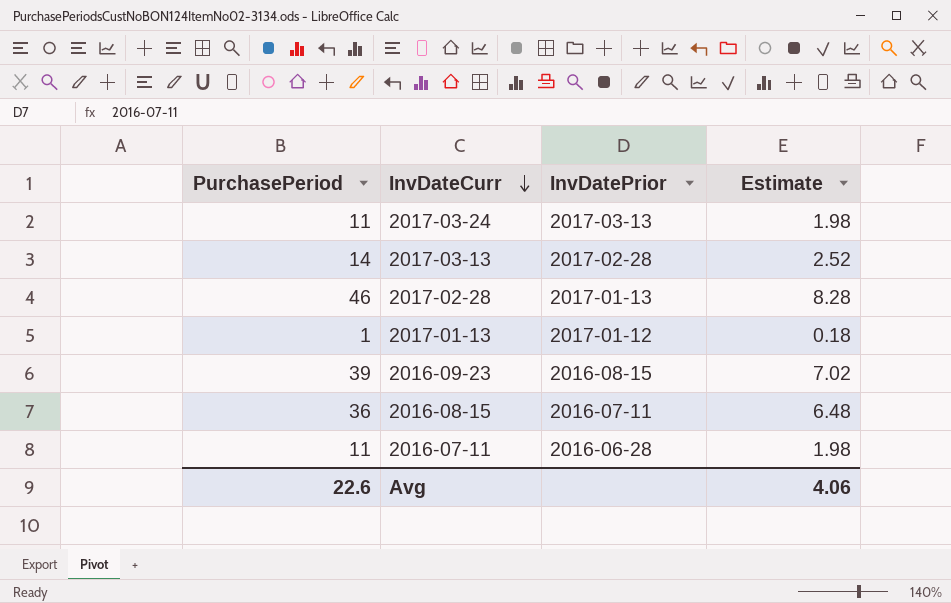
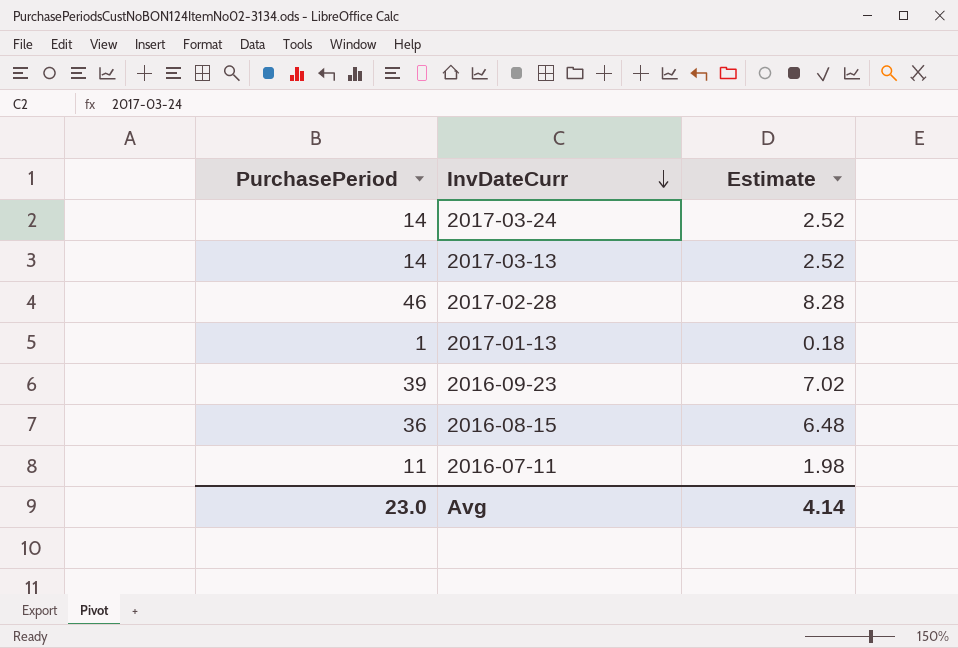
column InvDatePrior | position: 3 -> none
2017-03-24 | PurchasePeriod: 11 -> 14
2017-03-24 | Estimate: 1.98 -> 2.52
Avg | PurchasePeriod: 22.6 -> 23.0
Avg | Estimate: 4.06 -> 4.14

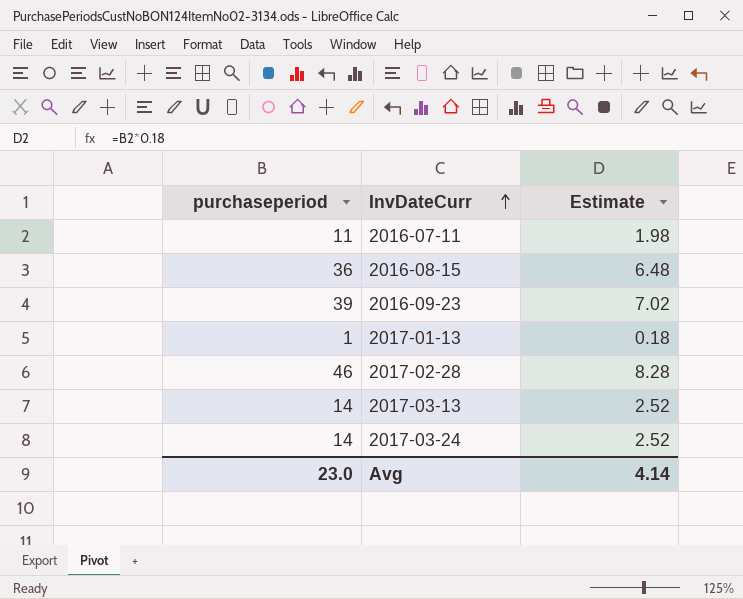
row order: InvDateCurr descending -> InvDateCurr ascending
column name: PurchasePeriod -> purchaseperiod

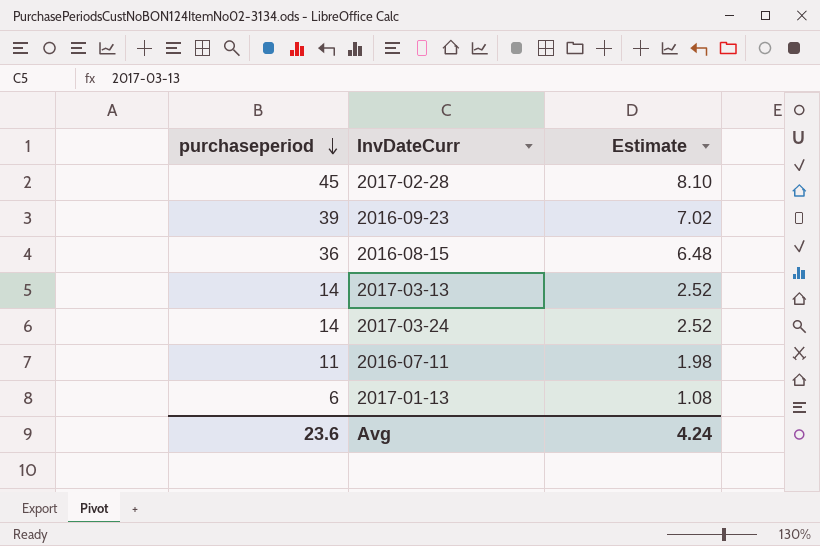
row order: InvDateCurr ascending -> purchaseperiod descending
2017-02-28 | purchaseperiod: 46 -> 45
2017-02-28 | Estimate: 8.28 -> 8.10
2017-01-13 | purchaseperiod: 1 -> 6
2017-01-13 | Estimate: 0.18 -> 1.08
Avg | purchaseperiod: 23.0 -> 23.6
Avg | Estimate: 4.14 -> 4.24

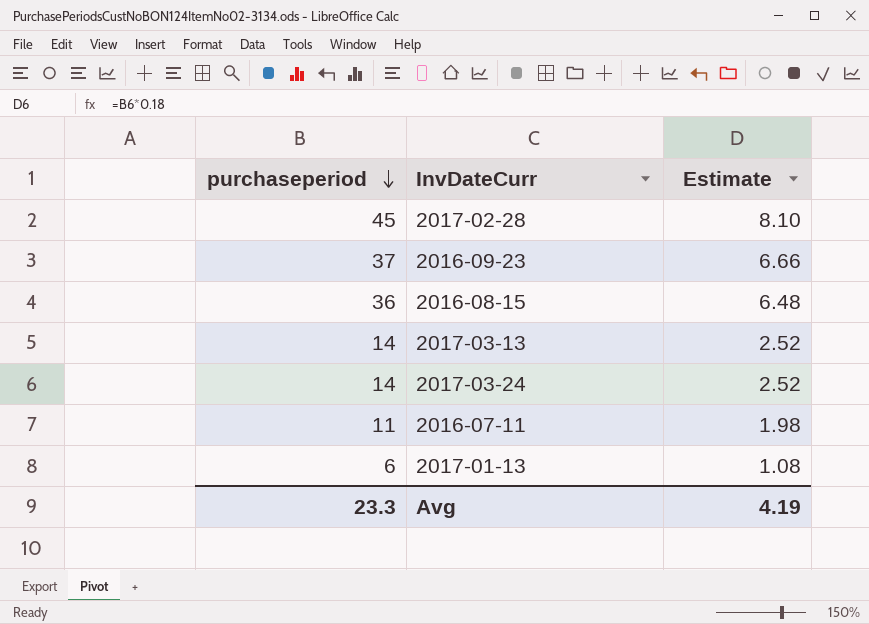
2016-09-23 | purchaseperiod: 39 -> 37
2016-09-23 | Estimate: 7.02 -> 6.66
Avg | purchaseperiod: 23.6 -> 23.3
Avg | Estimate: 4.24 -> 4.19

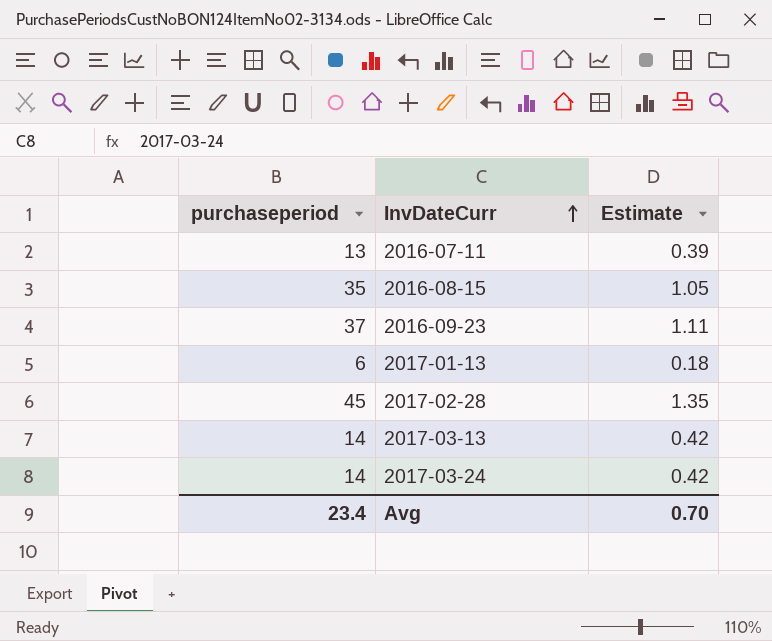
row order: purchaseperiod descending -> InvDateCurr ascending
column Estimate | formula: [purchaseperiod] * 0.18 -> [purchaseperiod] * 0.03
2016-07-11 | purchaseperiod: 11 -> 13
2016-08-15 | purchaseperiod: 36 -> 35
Avg | purchaseperiod: 23.3 -> 23.4
Avg | Estimate: 4.19 -> 0.70

